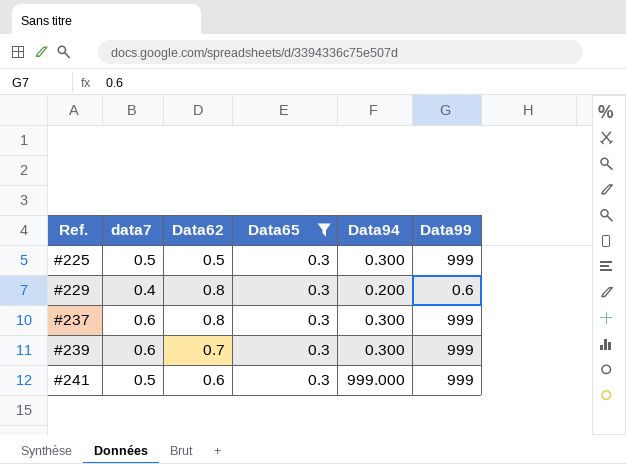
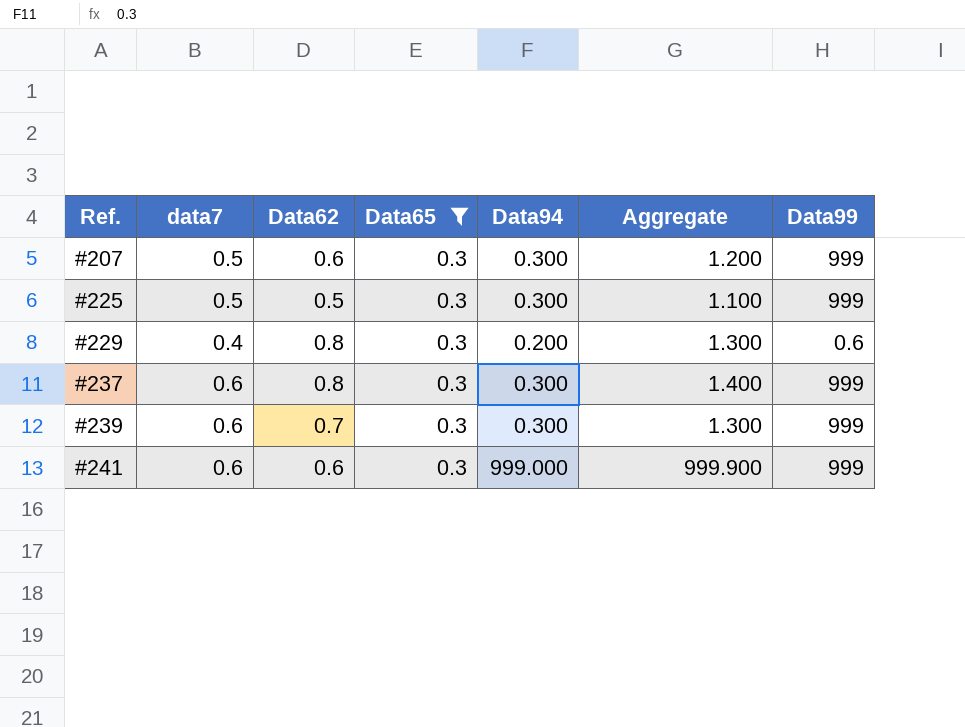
column Aggregate | formula: none -> [Data62] + [Data65] + [Data94]
row #207: none -> 0.5 | 0.6 | 0.3 | 0.300 | 1.200 | 999
#241 | data7: 0.5 -> 0.6

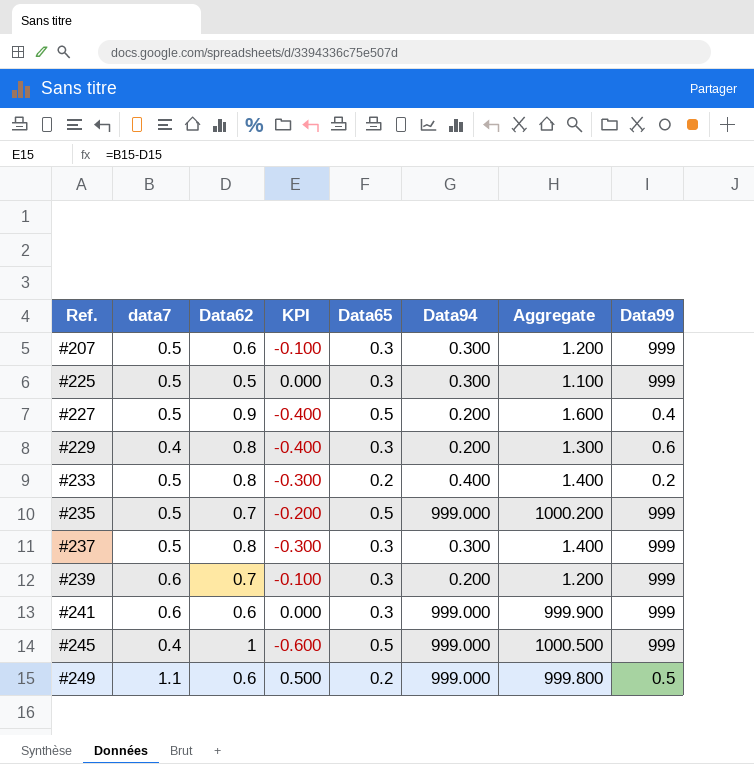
filter: Data65 = 0.3 -> none
column KPI | formula: none -> [data7] - [Data62]
#237 | data7: 0.6 -> 0.5
#239 | Data94: 0.300 -> 0.200
#239 | Aggregate: 1.300 -> 1.200

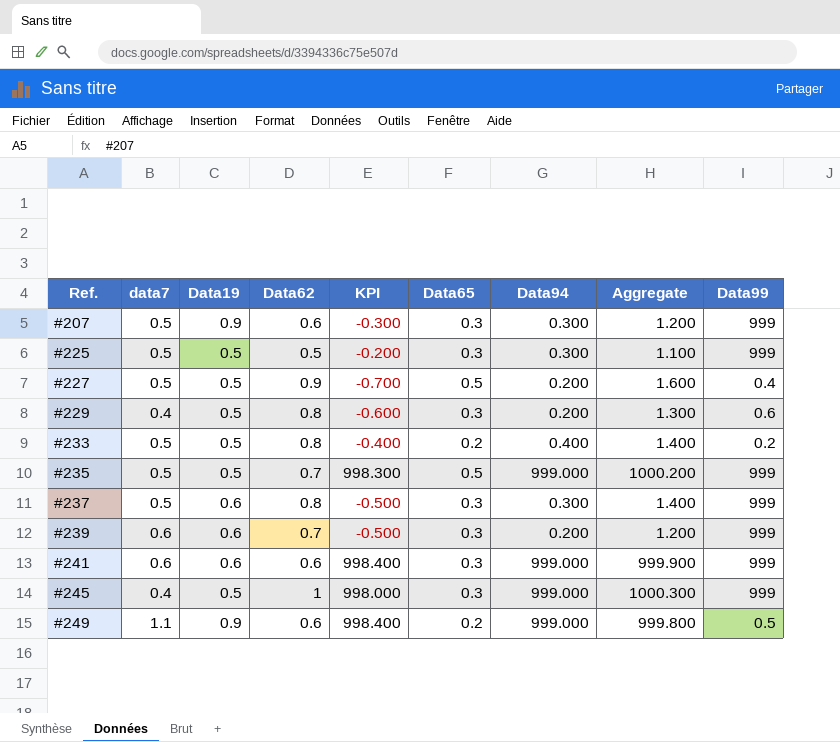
column Data19 | position: none -> 3
column KPI | formula: [data7] - [Data62] -> [Data94] - [Data62]
#245 | Data65: 0.5 -> 0.3
#245 | Aggregate: 1000.500 -> 1000.300

